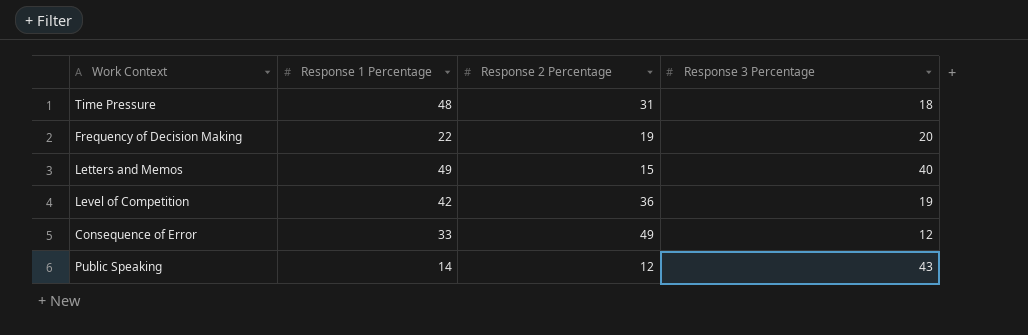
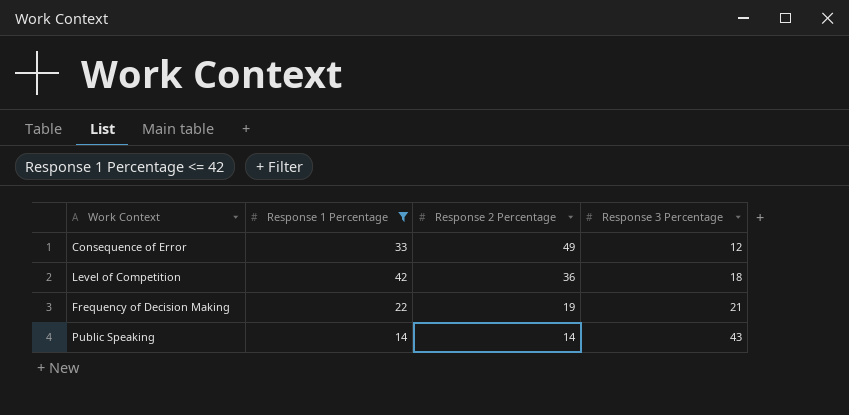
filter: none -> Response 1 Percentage <= 42
row order: none -> Response 2 Percentage descending
Level of Competition | Response 3 Percentage: 19 -> 18
Frequency of Decision Making | Response 3 Percentage: 20 -> 21
Public Speaking | Response 2 Percentage: 12 -> 14

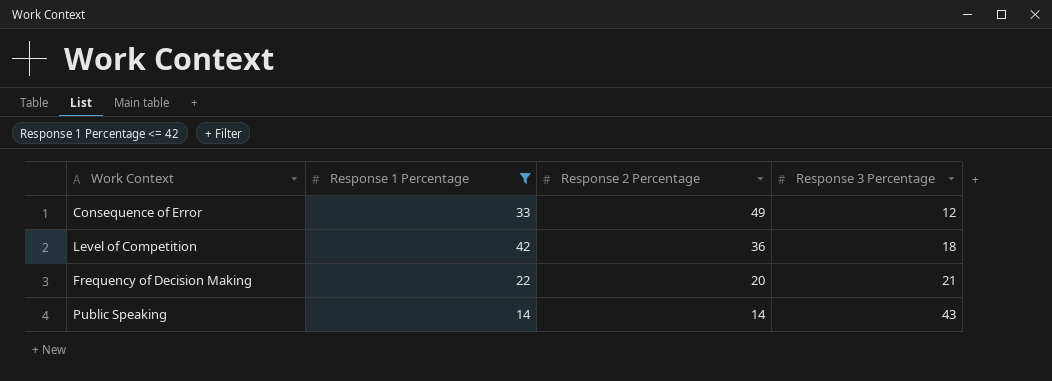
Frequency of Decision Making | Response 2 Percentage: 19 -> 20

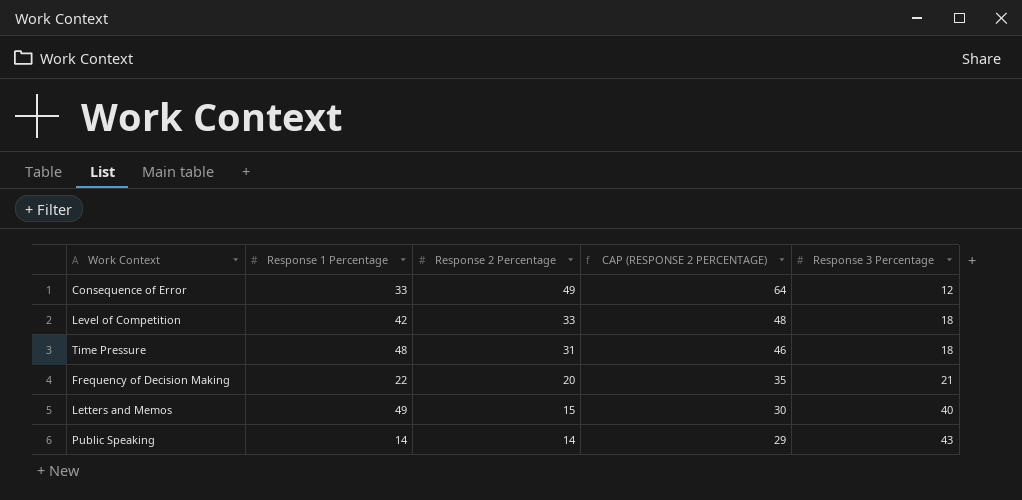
filter: Response 1 Percentage <= 42 -> none
column CAP (RESPONSE 2 PERCENTAGE) | formula: none -> [Response 2 Percentage] + 15
Level of Competition | Response 2 Percentage: 36 -> 33

